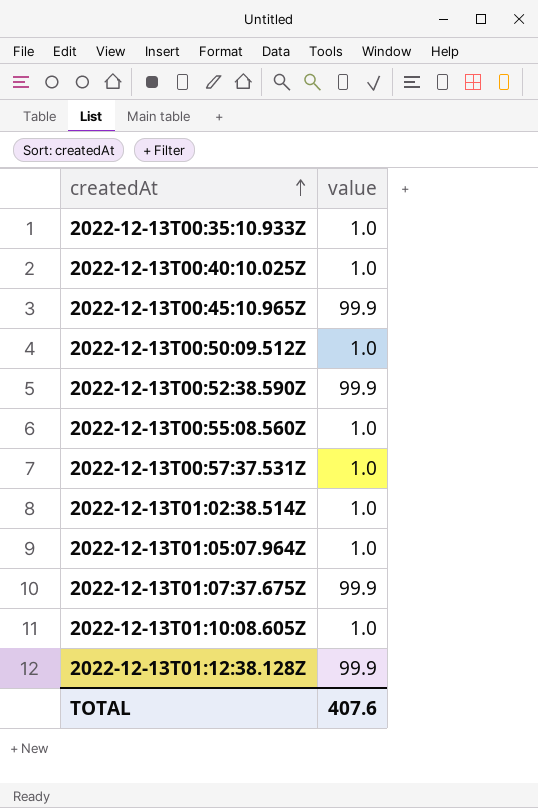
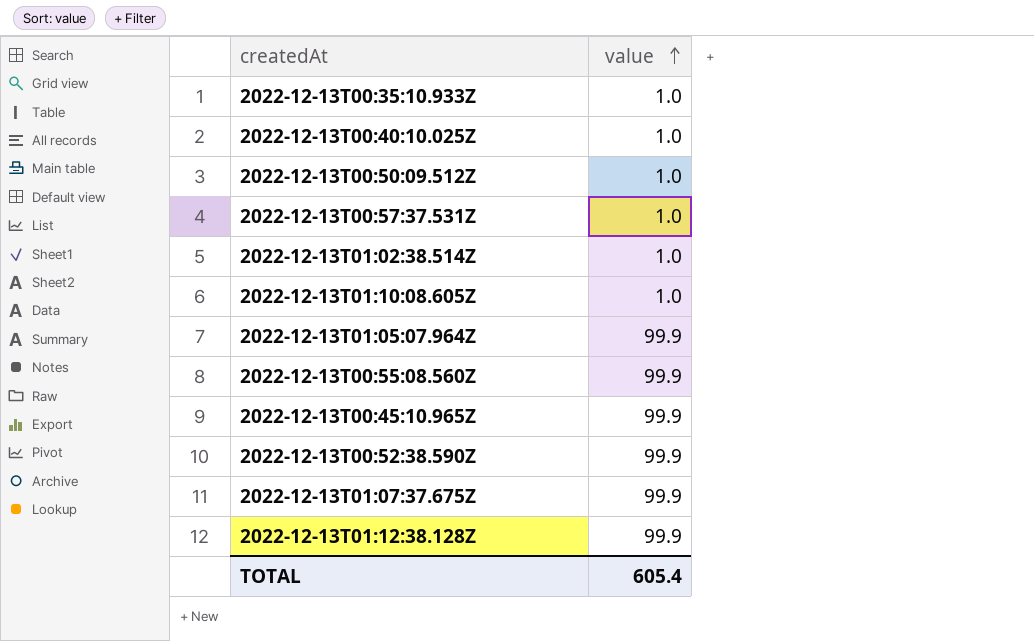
row order: createdAt ascending -> value ascending
2022-12-13T01:05:07.964Z | value: 1.0 -> 99.9
2022-12-13T00:55:08.560Z | value: 1.0 -> 99.9
TOTAL | value: 407.6 -> 605.4

